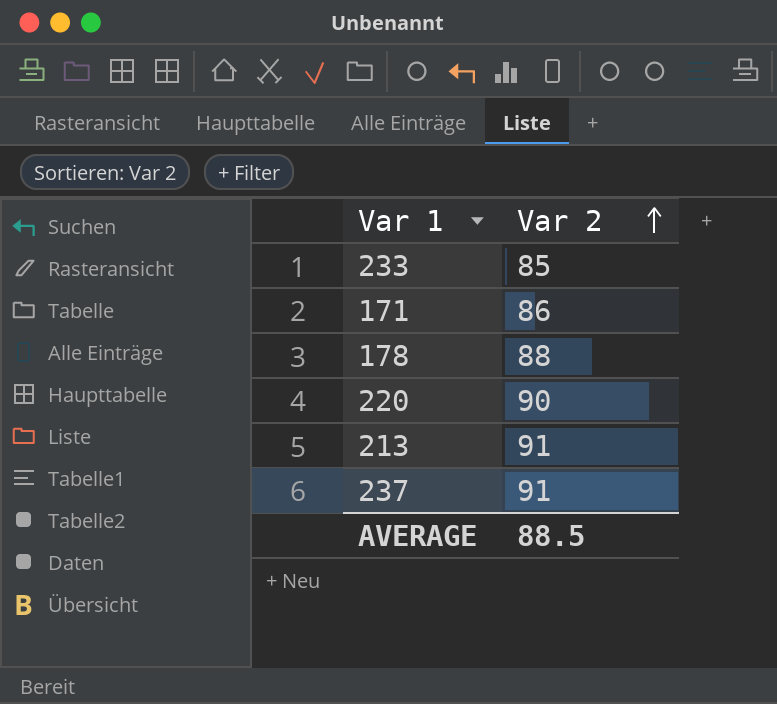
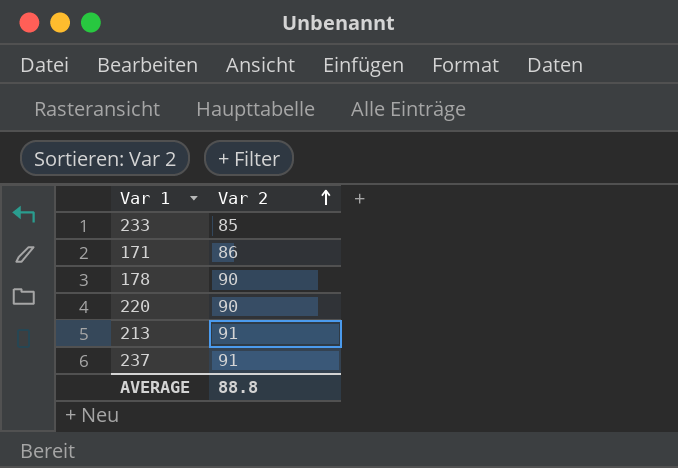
178 | Var 2: 88 -> 90
AVERAGE | Var 2: 88.5 -> 88.8

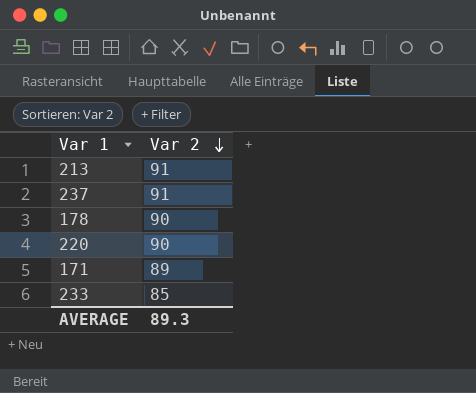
row order: Var 2 ascending -> Var 2 descending
171 | Var 2: 86 -> 89
AVERAGE | Var 2: 88.8 -> 89.3

